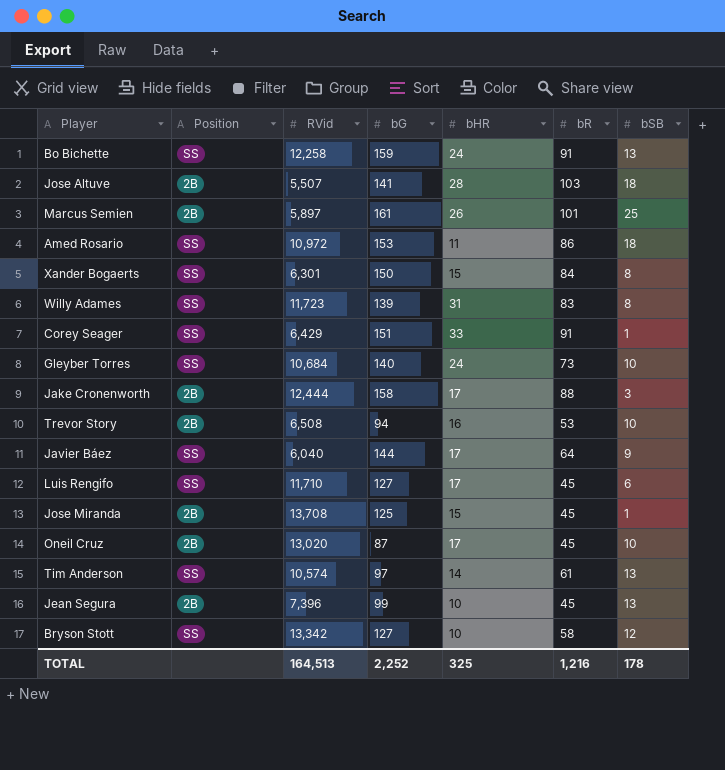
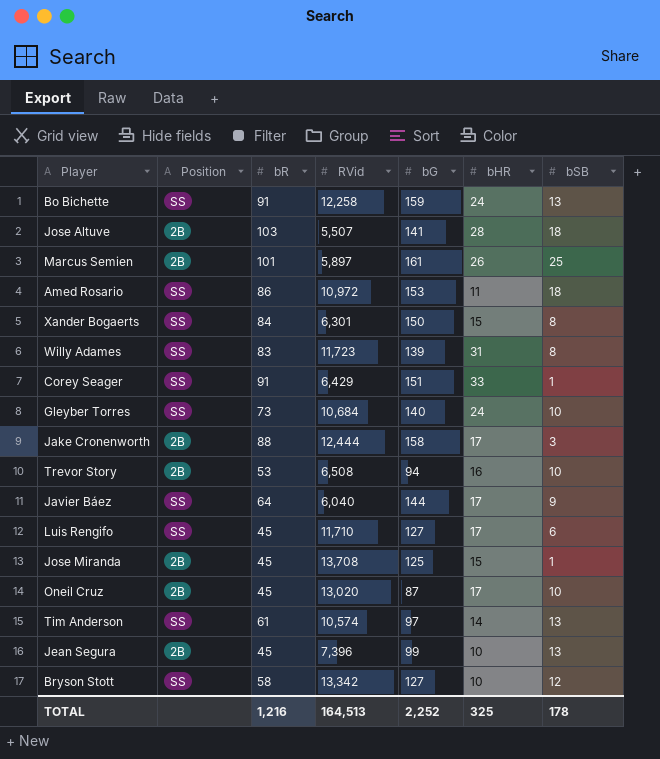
column bR | position: 6 -> 3

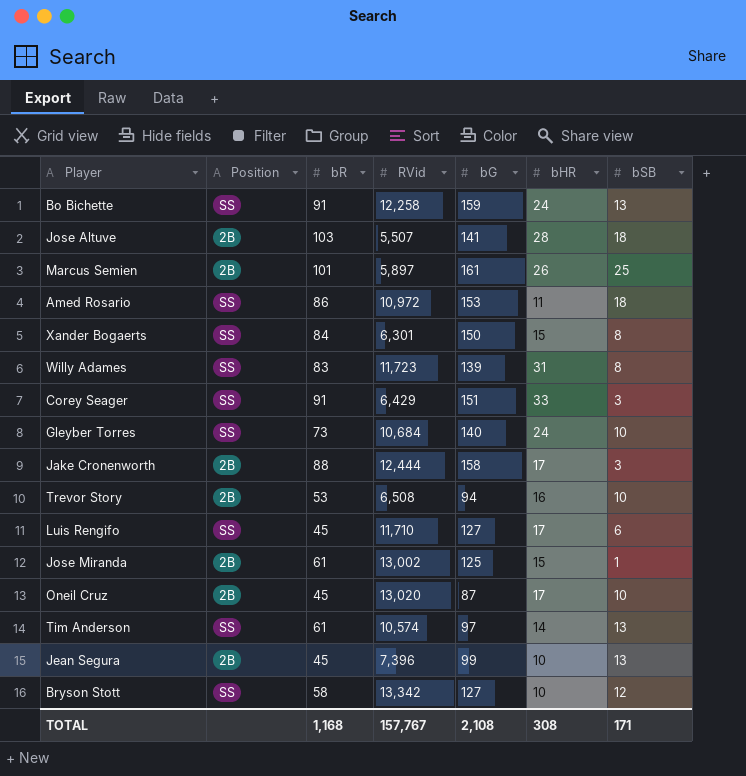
row Javier Báez: SS | 64 | 6,040 | 144 | 17 | 9 -> none
Corey Seager | bSB: 1 -> 3
Jose Miranda | bR: 45 -> 61
Jose Miranda | RVid: 13,708 -> 13,002
TOTAL | bR: 1,216 -> 1,168
TOTAL | RVid: 164,513 -> 157,767
TOTAL | bG: 2,252 -> 2,108
TOTAL | bHR: 325 -> 308
TOTAL | bSB: 178 -> 171

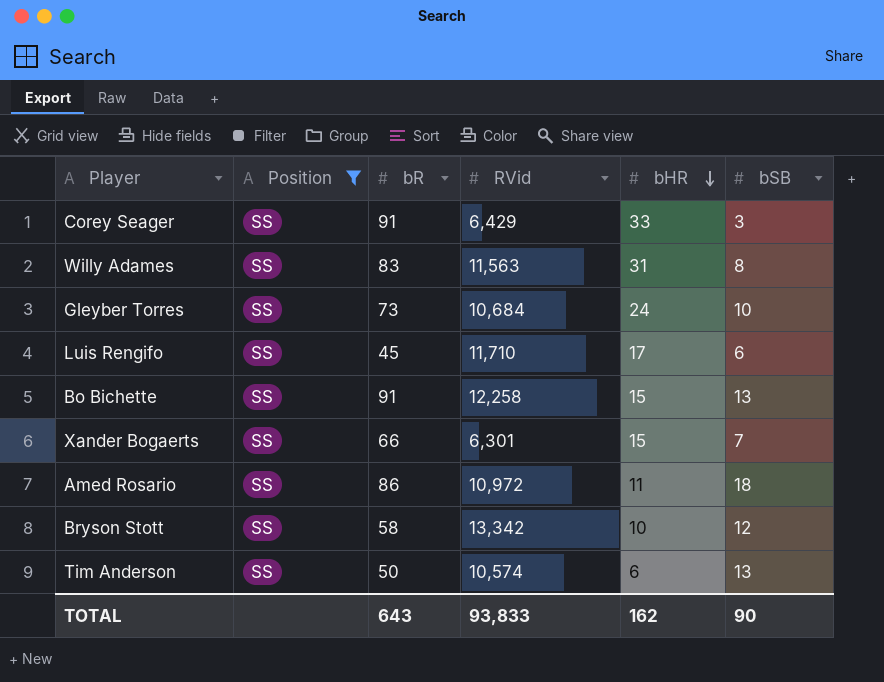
filter: none -> Position = SS
row order: none -> bHR descending
column bG | position: 5 -> none
Willy Adames | RVid: 11,723 -> 11,563
Bo Bichette | bHR: 24 -> 15
Xander Bogaerts | bR: 84 -> 66
Xander Bogaerts | bSB: 8 -> 7
Tim Anderson | bR: 61 -> 50
Tim Anderson | bHR: 14 -> 6
TOTAL | bR: 1,168 -> 643
TOTAL | RVid: 157,767 -> 93,833
TOTAL | bHR: 308 -> 162
TOTAL | bSB: 171 -> 90

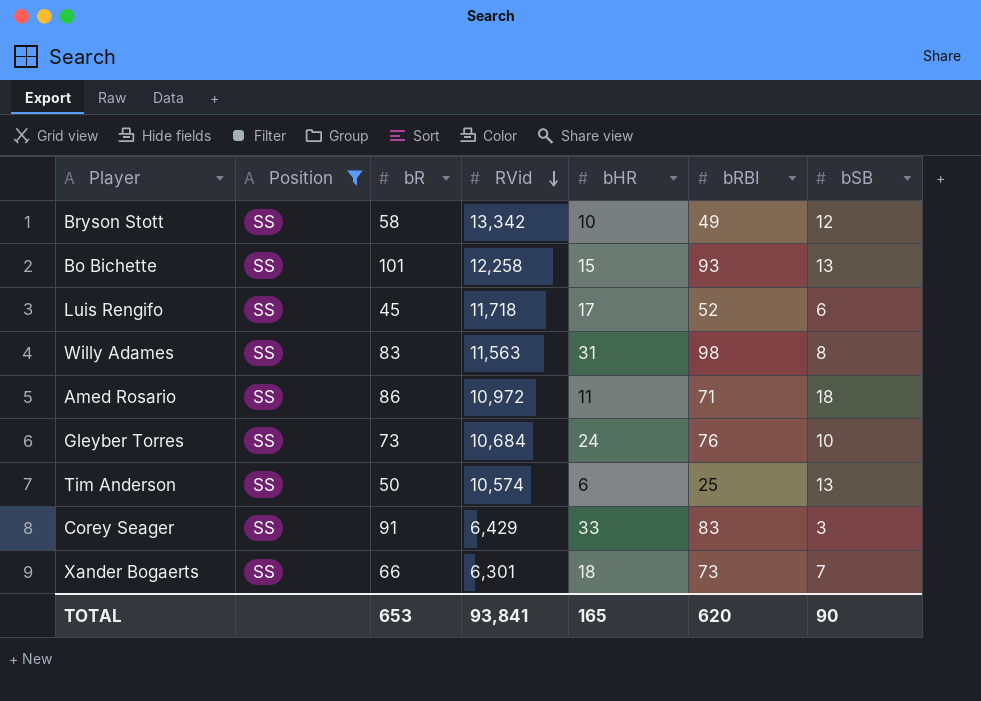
row order: bHR descending -> RVid descending
column bRBI | position: none -> 6
Bo Bichette | bR: 91 -> 101
Luis Rengifo | RVid: 11,710 -> 11,718
Xander Bogaerts | bHR: 15 -> 18
TOTAL | bR: 643 -> 653
TOTAL | RVid: 93,833 -> 93,841
TOTAL | bHR: 162 -> 165

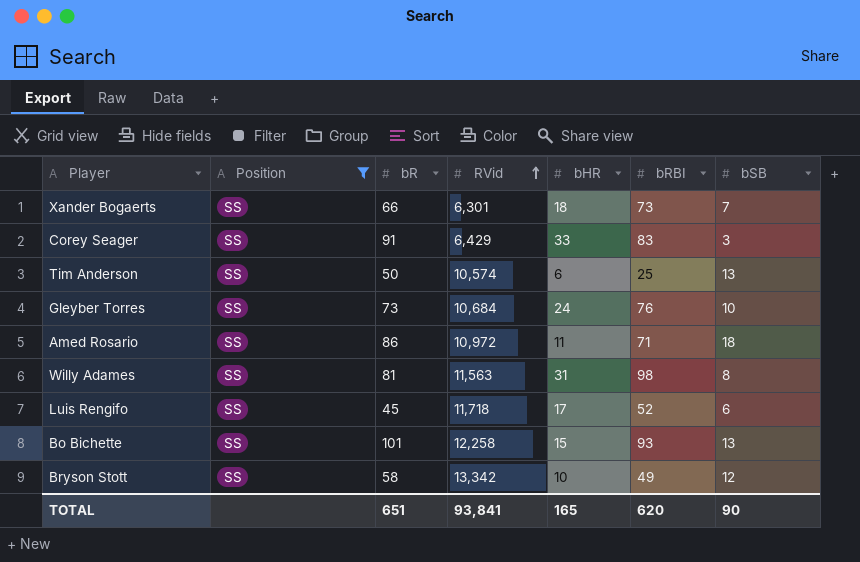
row order: RVid descending -> RVid ascending
Willy Adames | bR: 83 -> 81
TOTAL | bR: 653 -> 651

